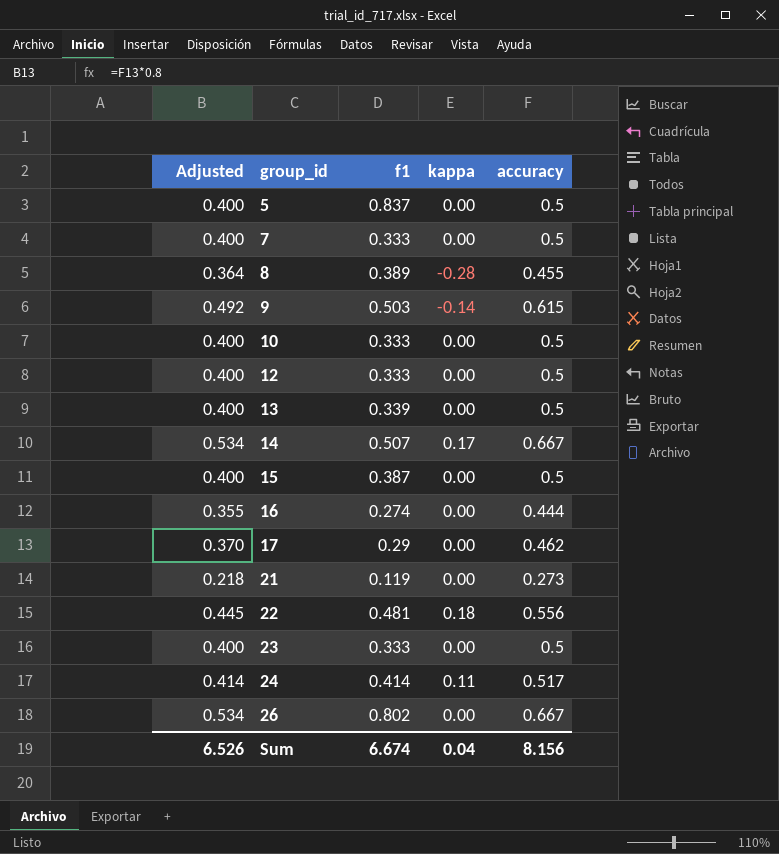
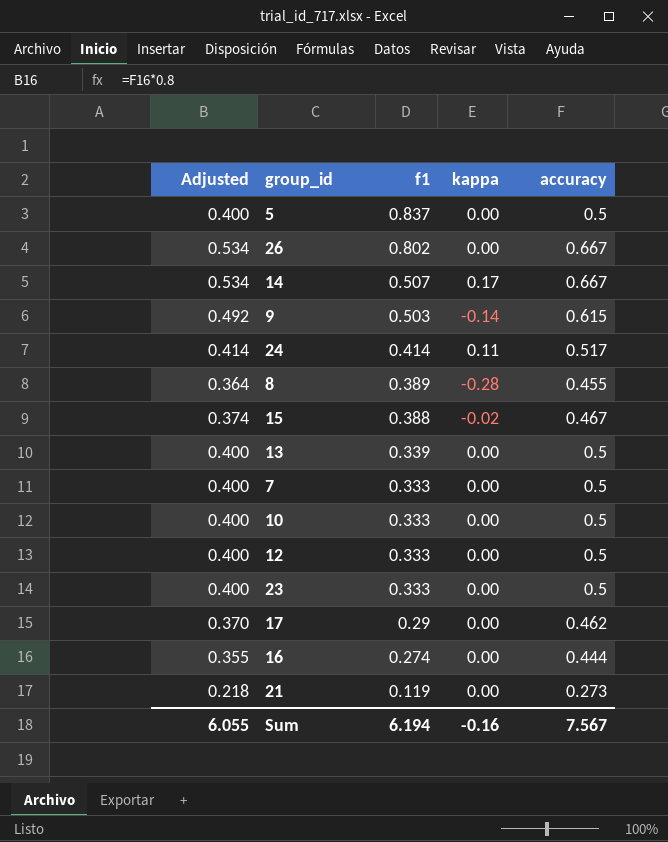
row order: group_id ascending -> f1 descending
row 22: 0.445 | 0.481 | 0.18 | 0.556 -> none
15 | Adjusted: 0.400 -> 0.374
15 | f1: 0.387 -> 0.388
15 | kappa: 0.00 -> -0.02
15 | accuracy: 0.5 -> 0.467
Sum | Adjusted: 6.526 -> 6.055
Sum | f1: 6.674 -> 6.194
Sum | kappa: 0.04 -> -0.16
Sum | accuracy: 8.156 -> 7.567

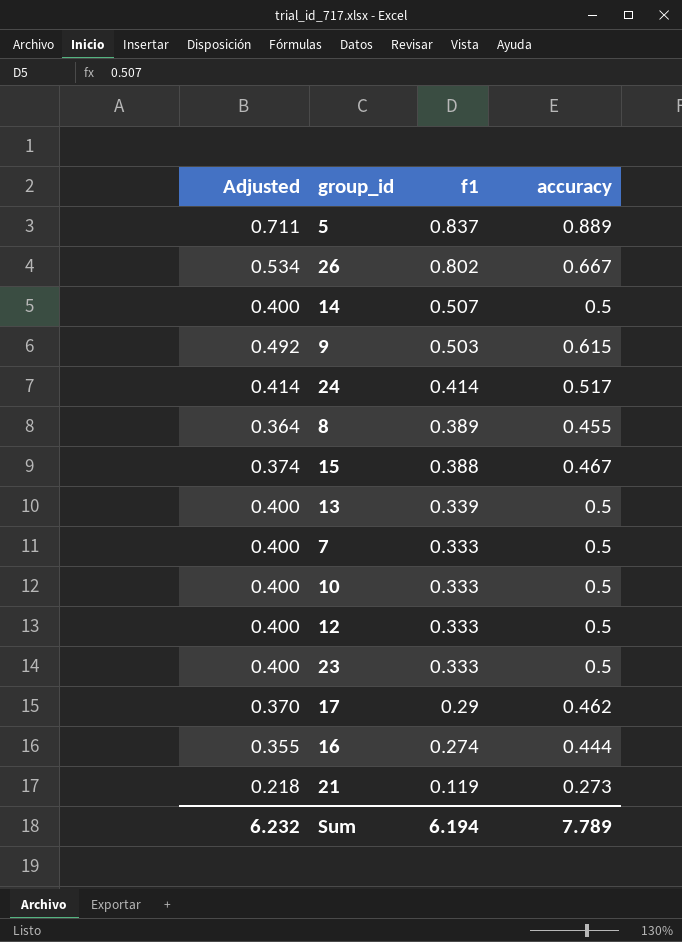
column kappa | position: 4 -> none
5 | Adjusted: 0.400 -> 0.711
5 | accuracy: 0.5 -> 0.889
14 | Adjusted: 0.534 -> 0.400
14 | accuracy: 0.667 -> 0.5
Sum | Adjusted: 6.055 -> 6.232
Sum | accuracy: 7.567 -> 7.789

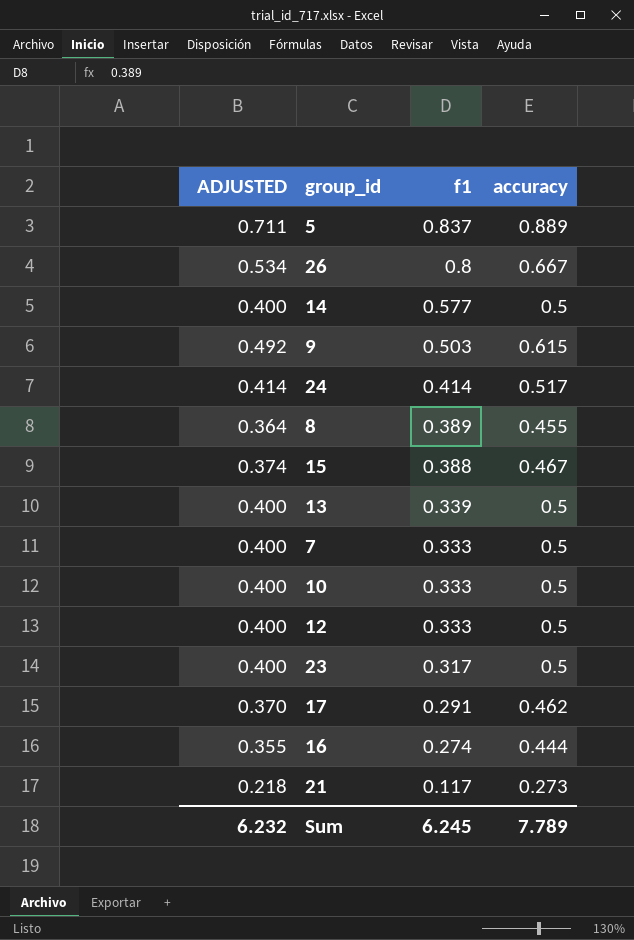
column name: Adjusted -> ADJUSTED
26 | f1: 0.802 -> 0.8
14 | f1: 0.507 -> 0.577
23 | f1: 0.333 -> 0.317
17 | f1: 0.29 -> 0.291
21 | f1: 0.119 -> 0.117
Sum | f1: 6.194 -> 6.245

